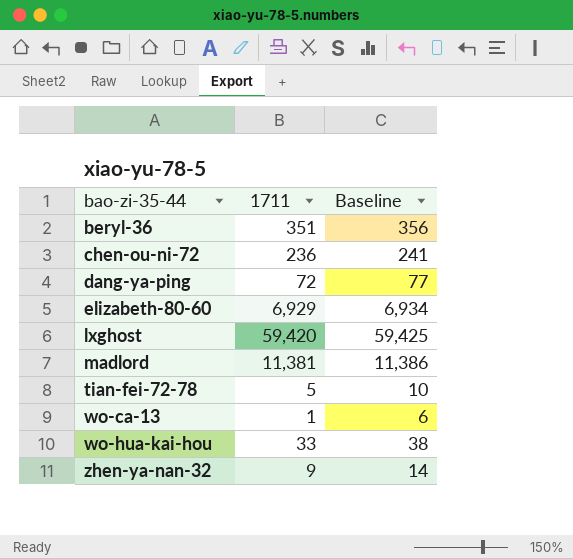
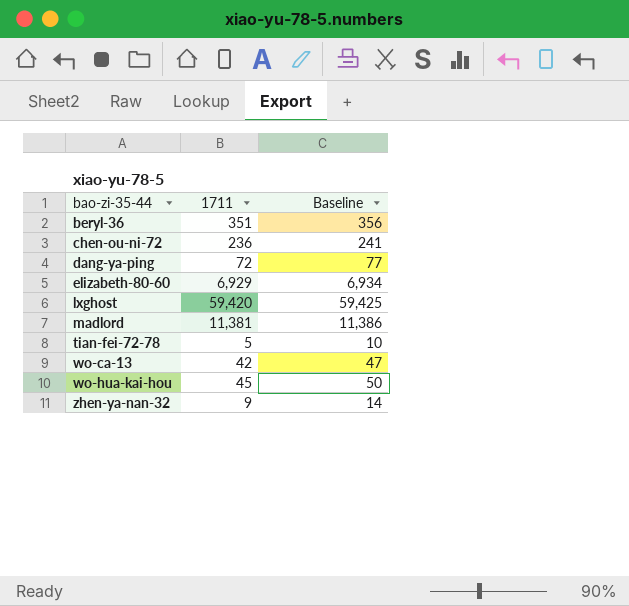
wo-ca-13 | 1711: 1 -> 42
wo-ca-13 | Baseline: 6 -> 47
wo-hua-kai-hou | 1711: 33 -> 45
wo-hua-kai-hou | Baseline: 38 -> 50

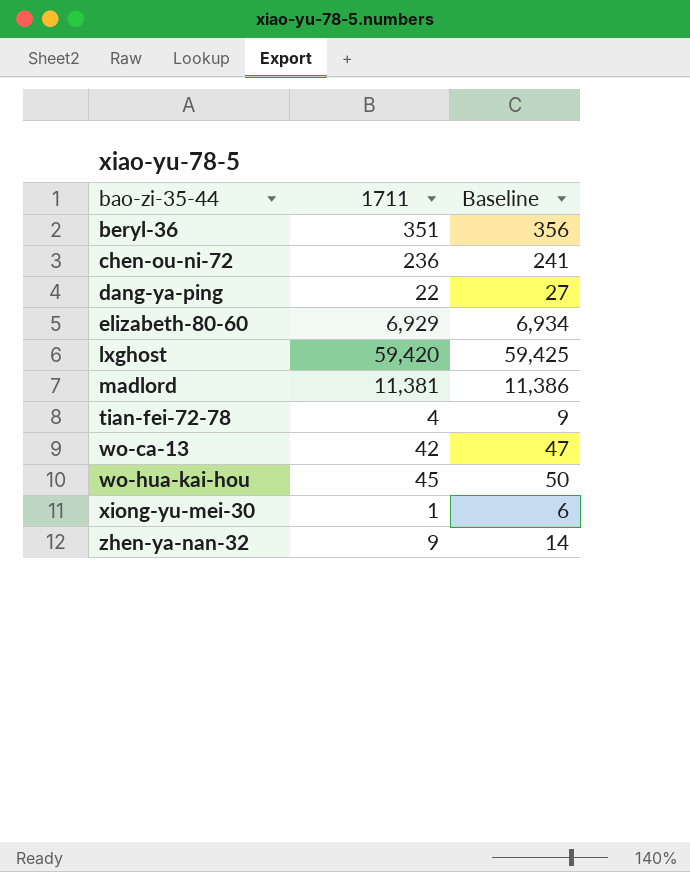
dang-ya-ping | 1711: 72 -> 22
dang-ya-ping | Baseline: 77 -> 27
tian-fei-72-78 | 1711: 5 -> 4
tian-fei-72-78 | Baseline: 10 -> 9
row xiong-yu-mei-30: none -> 1 | 6

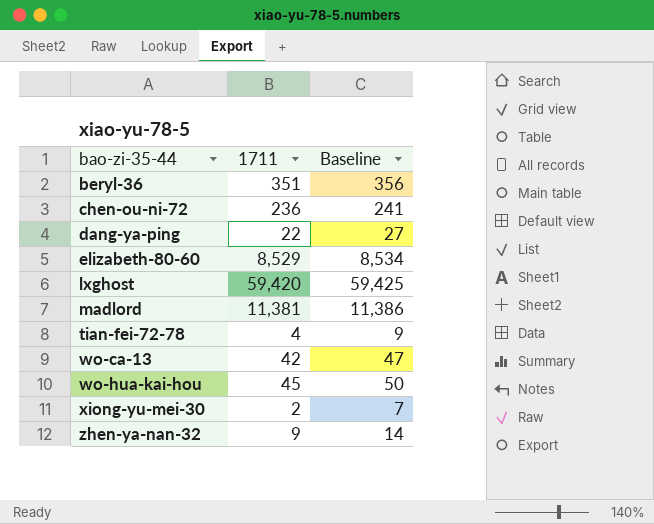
elizabeth-80-60 | 1711: 6,929 -> 8,529
elizabeth-80-60 | Baseline: 6,934 -> 8,534
xiong-yu-mei-30 | 1711: 1 -> 2
xiong-yu-mei-30 | Baseline: 6 -> 7

